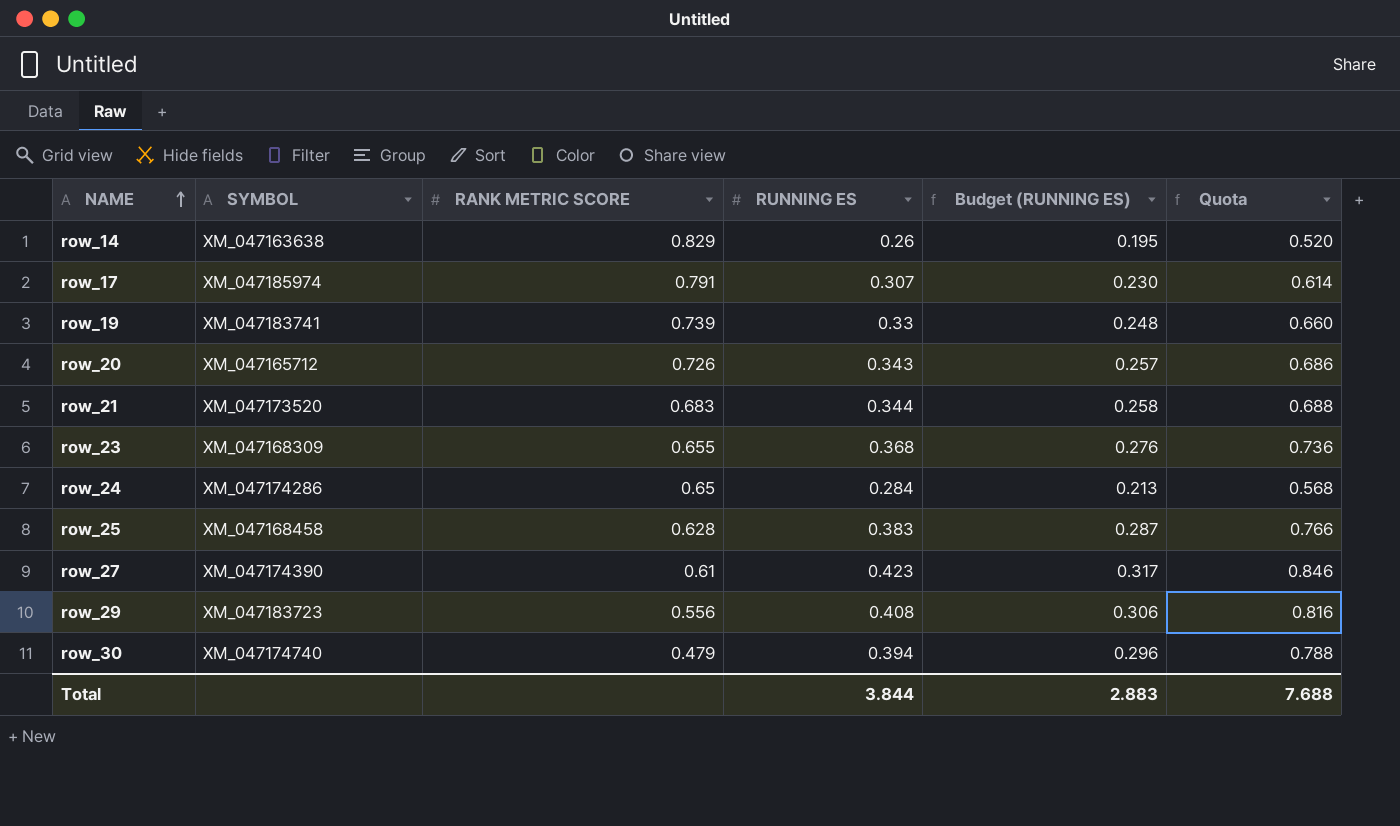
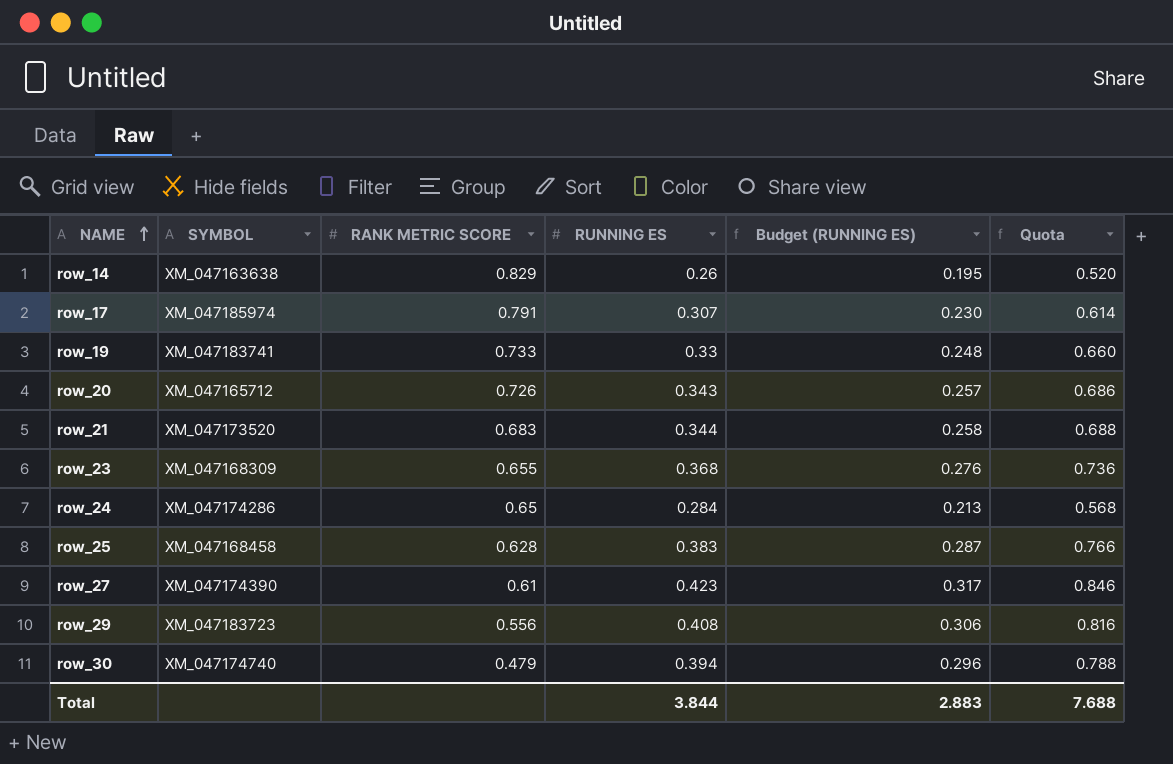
row_19 | RANK METRIC SCORE: 0.739 -> 0.733

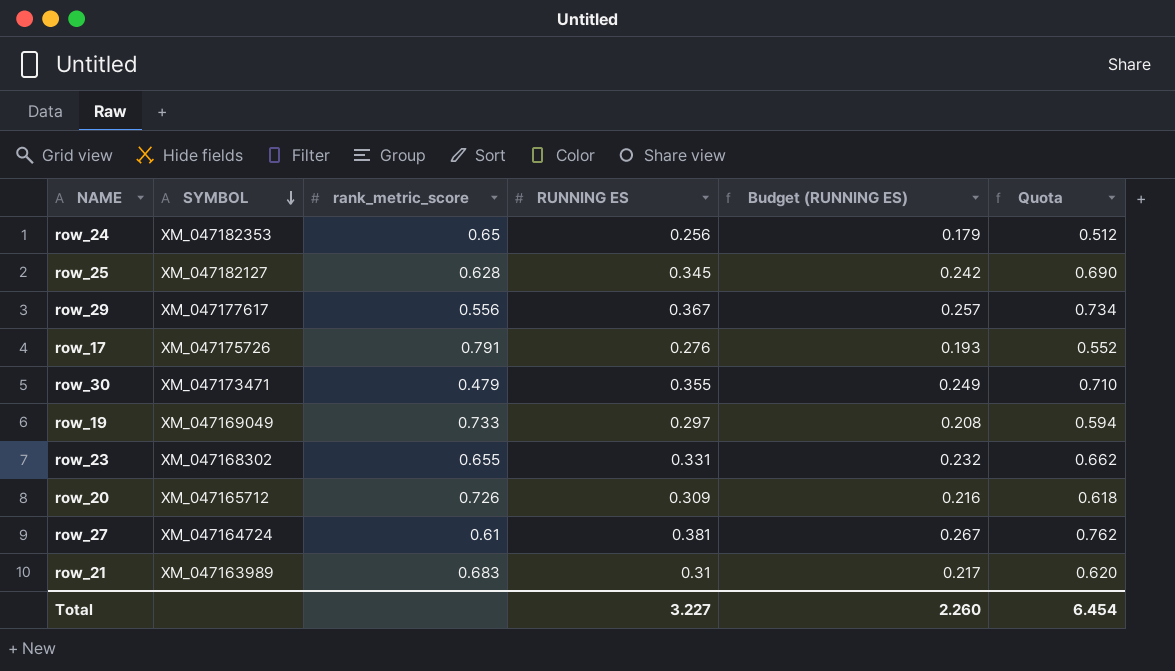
row order: NAME ascending -> SYMBOL descending
column name: RANK METRIC SCORE -> rank_metric_score
column Budget (RUNNING ES) | formula: [RUNNING ES] * 0.75 -> [RUNNING ES] * 0.7
row row_14: XM_047163638 | 0.829 | 0.26 | 0.195 | 0.520 -> none
row_24 | SYMBOL: XM_047174286 -> XM_047182353
row_24 | RUNNING ES: 0.284 -> 0.256
row_24 | Quota: 0.568 -> 0.512
row_25 | SYMBOL: XM_047168458 -> XM_047182127
row_25 | RUNNING ES: 0.383 -> 0.345
row_25 | Quota: 0.766 -> 0.690
row_29 | SYMBOL: XM_047183723 -> XM_047177617
row_29 | RUNNING ES: 0.408 -> 0.367
row_29 | Quota: 0.816 -> 0.734
row_17 | SYMBOL: XM_047185974 -> XM_047175726
row_17 | RUNNING ES: 0.307 -> 0.276
row_17 | Quota: 0.614 -> 0.552
row_30 | SYMBOL: XM_047174740 -> XM_047173471
row_30 | RUNNING ES: 0.394 -> 0.355
row_30 | Quota: 0.788 -> 0.710
row_19 | SYMBOL: XM_047183741 -> XM_047169049
row_19 | RUNNING ES: 0.33 -> 0.297
row_19 | Quota: 0.660 -> 0.594
row_23 | SYMBOL: XM_047168309 -> XM_047168302
row_23 | RUNNING ES: 0.368 -> 0.331
row_23 | Quota: 0.736 -> 0.662
row_20 | RUNNING ES: 0.343 -> 0.309
row_20 | Quota: 0.686 -> 0.618
row_27 | SYMBOL: XM_047174390 -> XM_047164724
row_27 | RUNNING ES: 0.423 -> 0.381
row_27 | Quota: 0.846 -> 0.762
row_21 | SYMBOL: XM_047173520 -> XM_047163989
row_21 | RUNNING ES: 0.344 -> 0.31
row_21 | Quota: 0.688 -> 0.620
Total | RUNNING ES: 3.844 -> 3.227
Total | Budget (RUNNING ES): 2.883 -> 2.260
Total | Quota: 7.688 -> 6.454

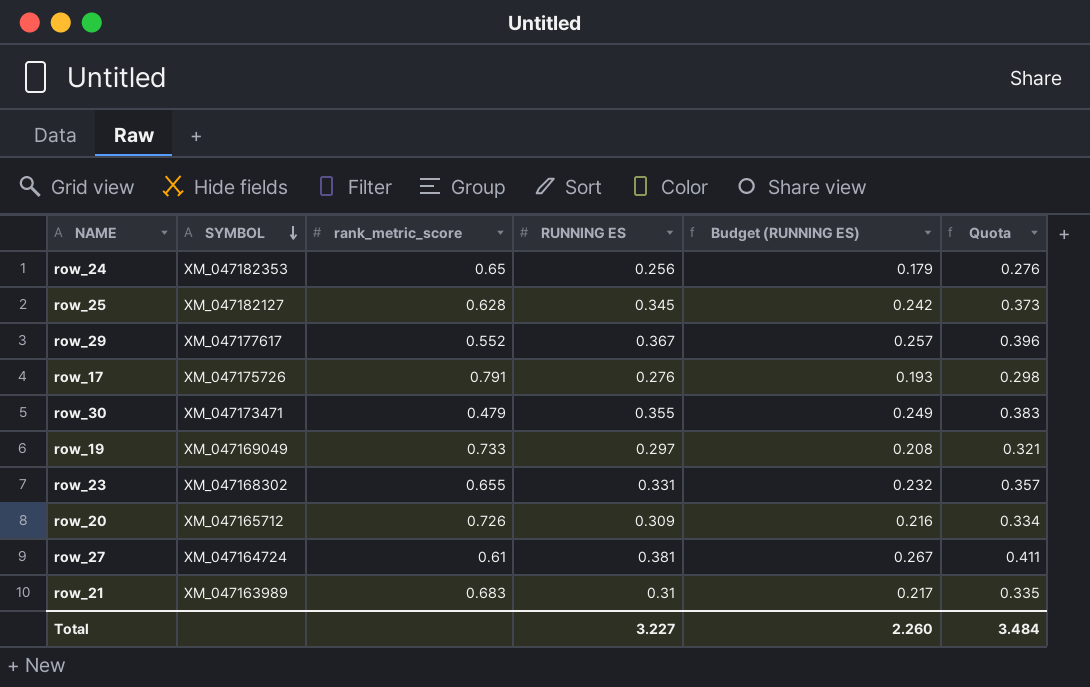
column Quota | formula: [RUNNING ES] * 2 -> [RUNNING ES] * 1.08
row_29 | rank_metric_score: 0.556 -> 0.552
Total | Quota: 6.454 -> 3.484

